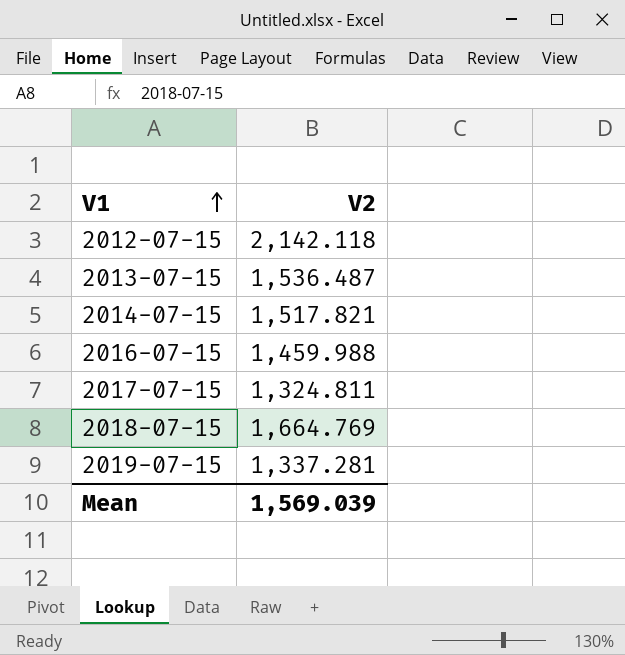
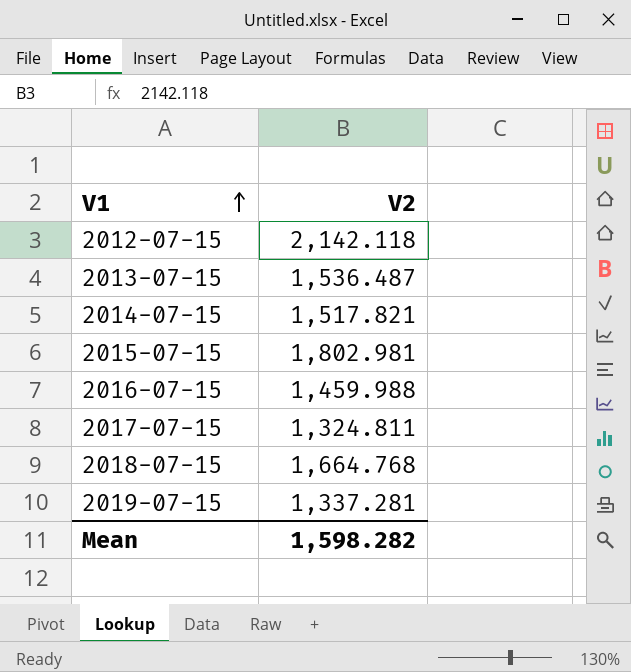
row 2015-07-15: none -> 1,802.981
2018-07-15 | V2: 1,664.769 -> 1,664.768
Mean | V2: 1,569.039 -> 1,598.282

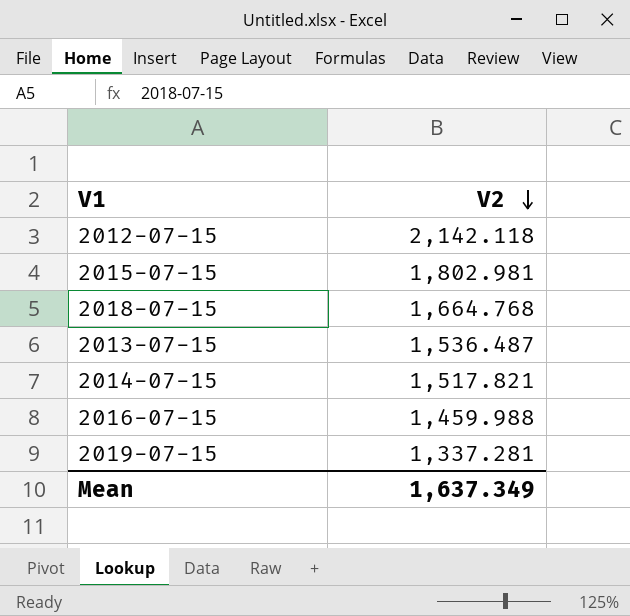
row order: V1 ascending -> V2 descending
row 2017-07-15: 1,324.811 -> none
Mean | V2: 1,598.282 -> 1,637.349

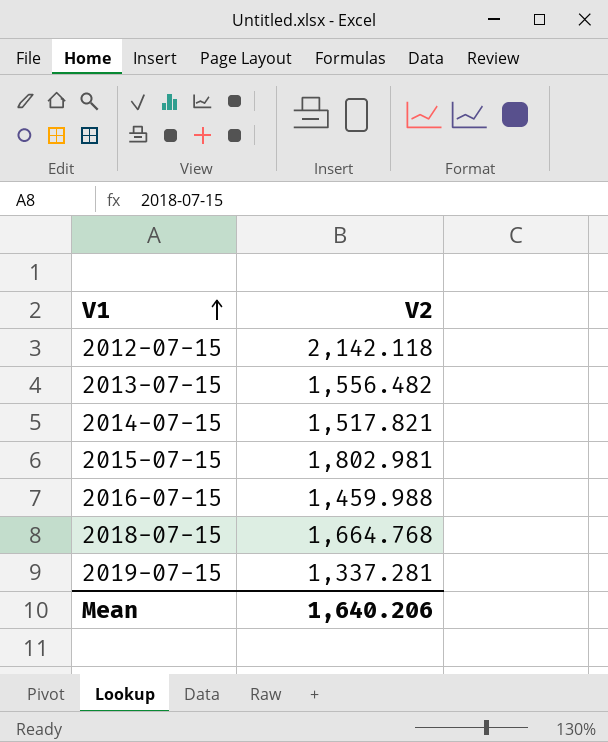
row order: V2 descending -> V1 ascending
2013-07-15 | V2: 1,536.487 -> 1,556.482
Mean | V2: 1,637.349 -> 1,640.206

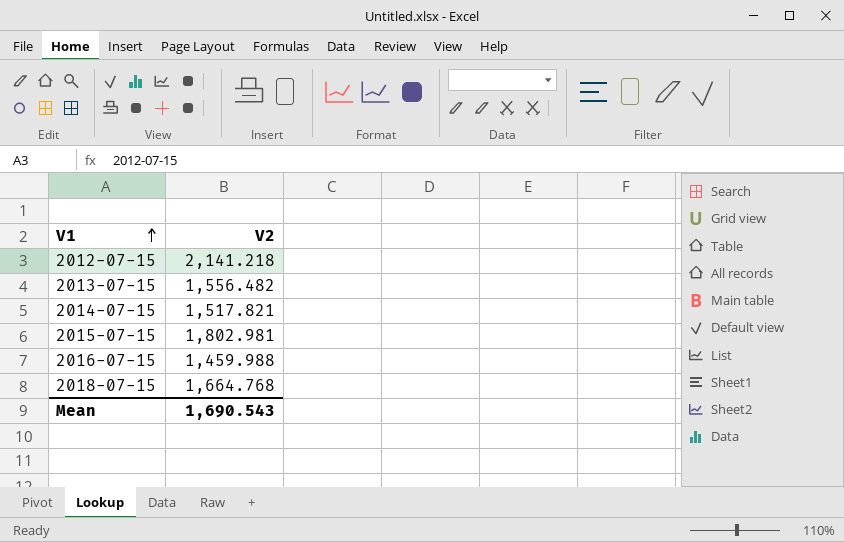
row 2019-07-15: 1,337.281 -> none
2012-07-15 | V2: 2,142.118 -> 2,141.218
Mean | V2: 1,640.206 -> 1,690.543

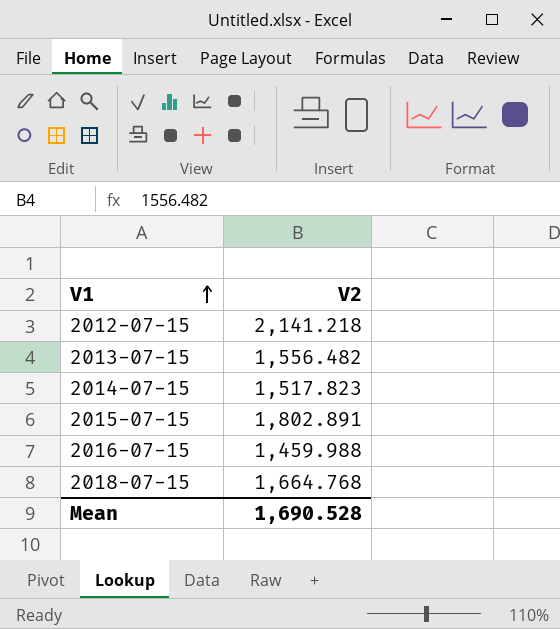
2014-07-15 | V2: 1,517.821 -> 1,517.823
2015-07-15 | V2: 1,802.981 -> 1,802.891
Mean | V2: 1,690.543 -> 1,690.528

